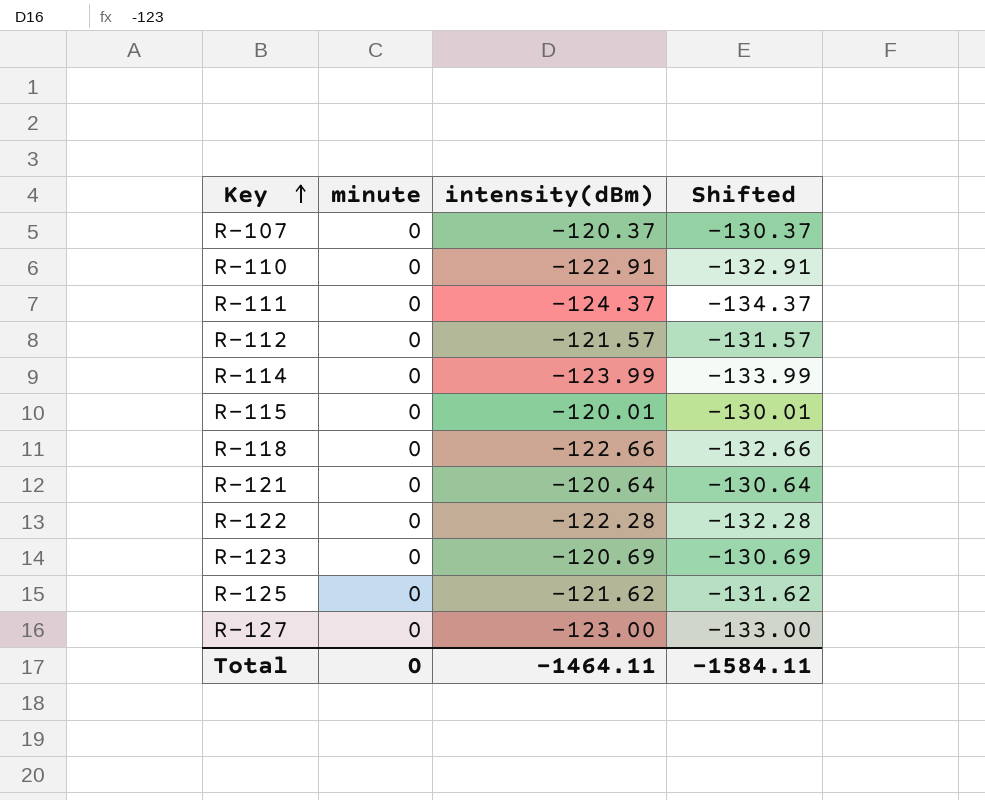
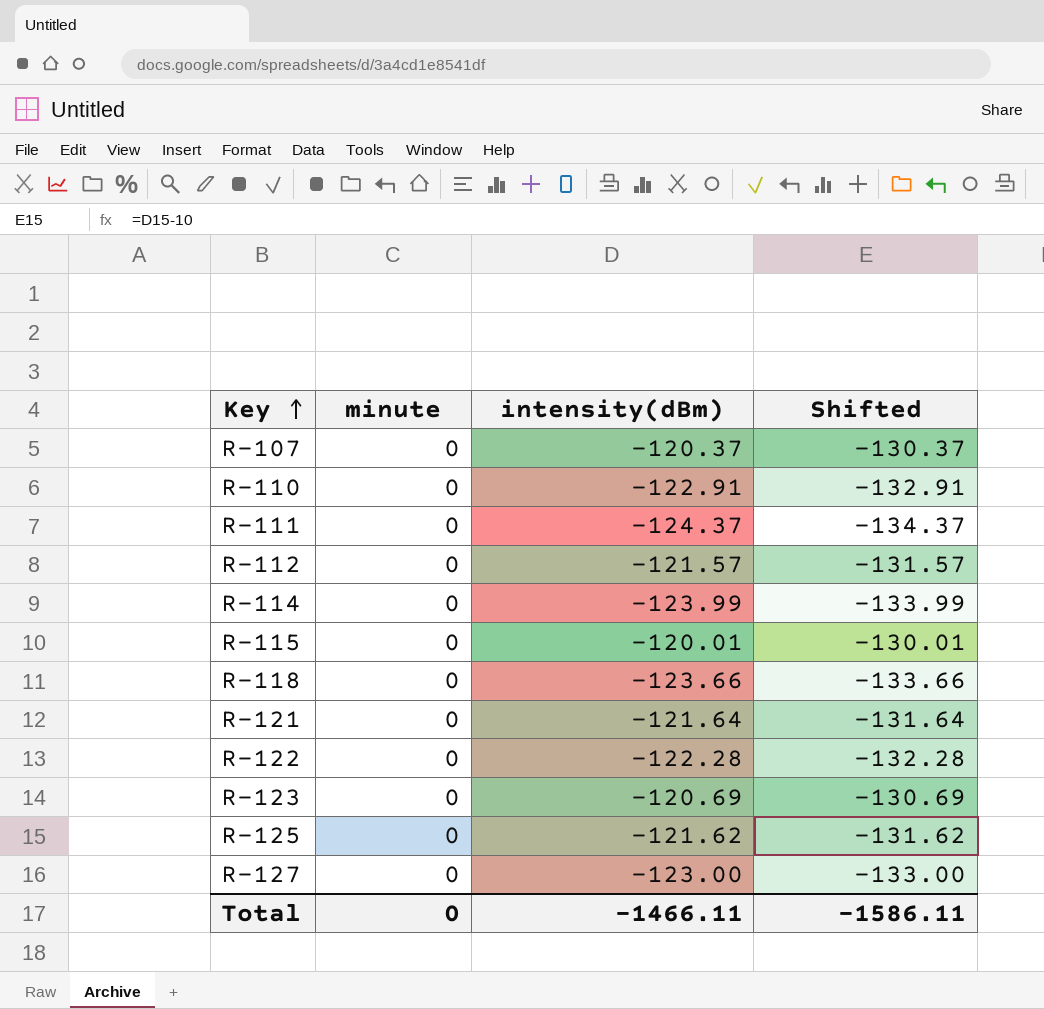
R-118 | intensity(dBm): -122.66 -> -123.66
R-118 | Shifted: -132.66 -> -133.66
R-121 | intensity(dBm): -120.64 -> -121.64
R-121 | Shifted: -130.64 -> -131.64
Total | intensity(dBm): -1464.11 -> -1466.11
Total | Shifted: -1584.11 -> -1586.11

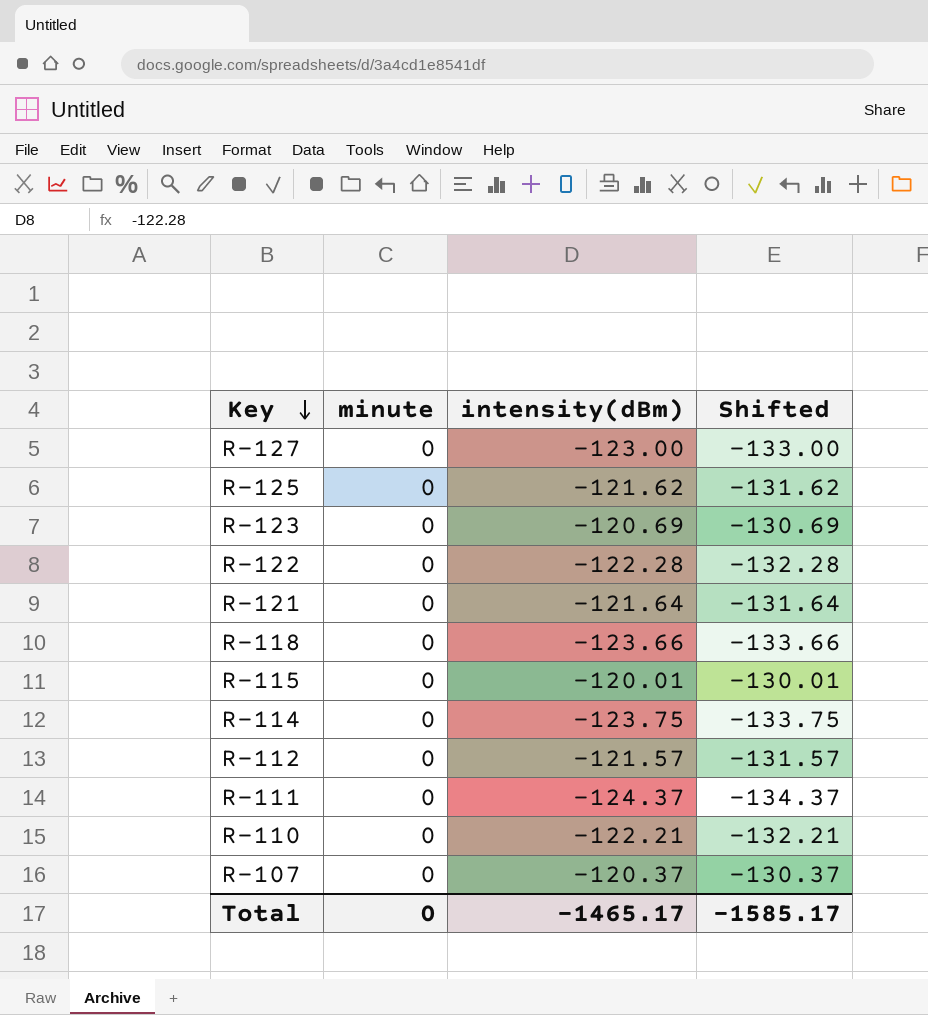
row order: Key ascending -> Key descending
R-114 | intensity(dBm): -123.99 -> -123.75
R-114 | Shifted: -133.99 -> -133.75
R-110 | intensity(dBm): -122.91 -> -122.21
R-110 | Shifted: -132.91 -> -132.21
Total | intensity(dBm): -1466.11 -> -1465.17
Total | Shifted: -1586.11 -> -1585.17

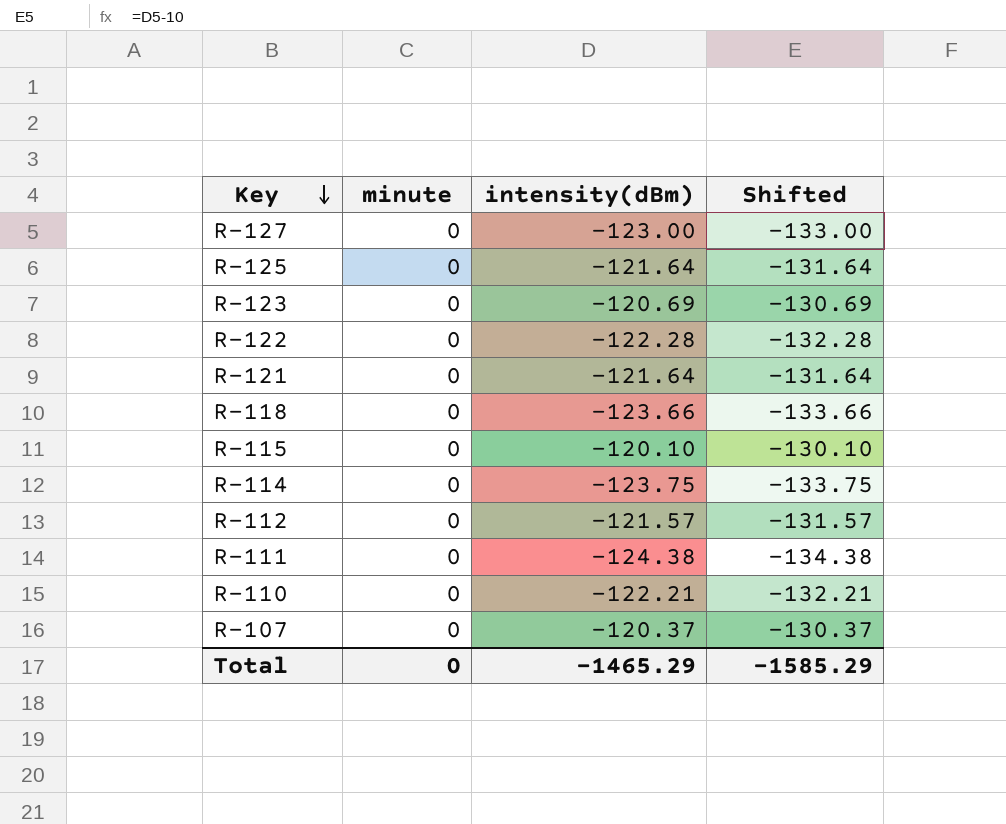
R-125 | intensity(dBm): -121.62 -> -121.64
R-125 | Shifted: -131.62 -> -131.64
R-115 | intensity(dBm): -120.01 -> -120.10
R-115 | Shifted: -130.01 -> -130.10
R-111 | intensity(dBm): -124.37 -> -124.38
R-111 | Shifted: -134.37 -> -134.38
Total | intensity(dBm): -1465.17 -> -1465.29
Total | Shifted: -1585.17 -> -1585.29

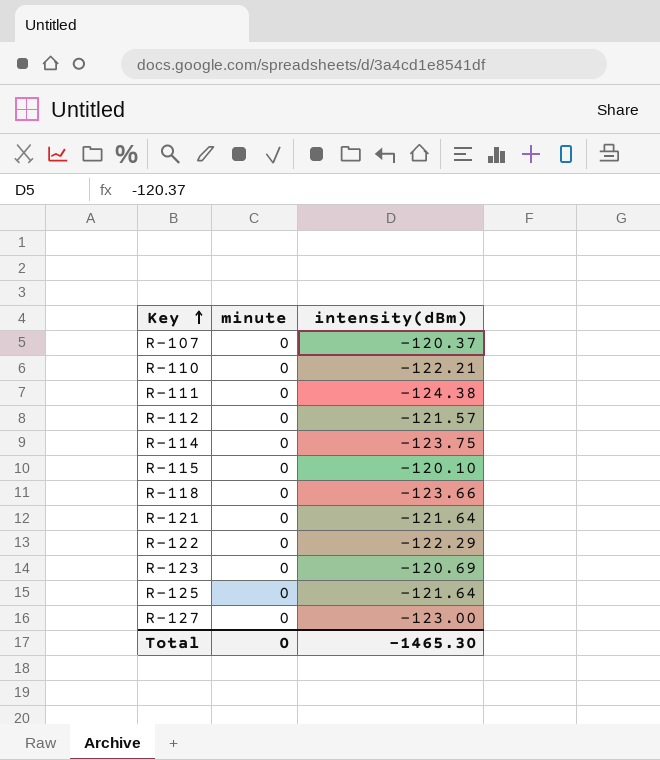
row order: Key descending -> Key ascending
column Shifted | formula: [intensity(dBm)] - 10 -> none
R-122 | intensity(dBm): -122.28 -> -122.29
Total | intensity(dBm): -1465.29 -> -1465.30

